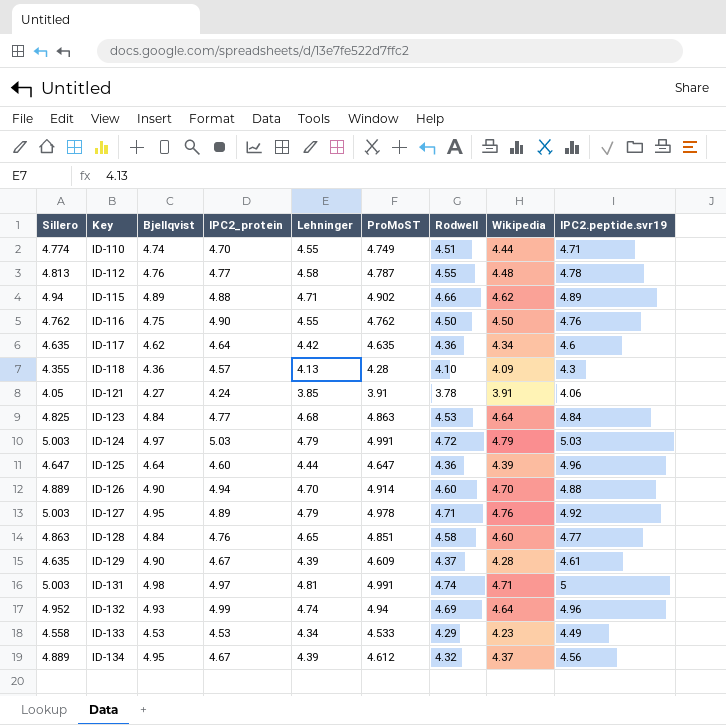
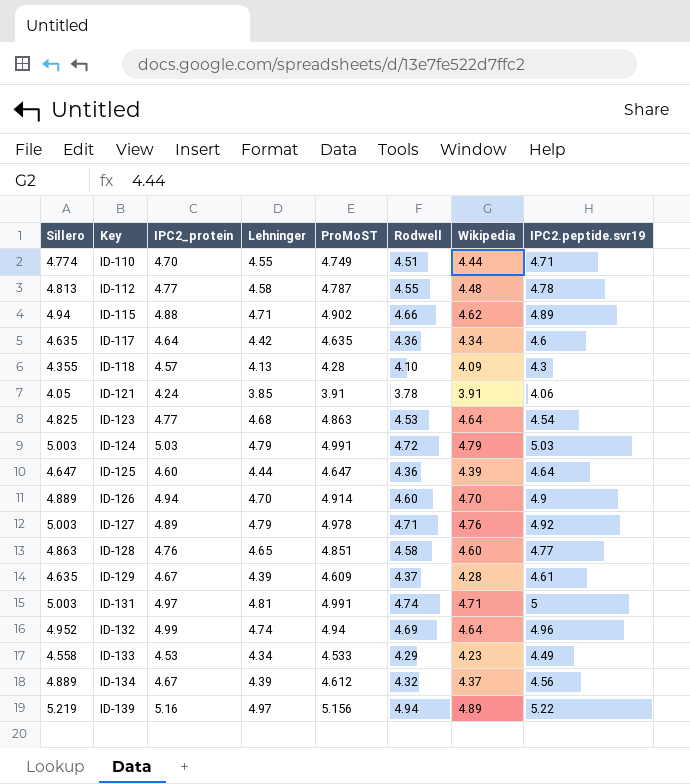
column Bjellqvist | position: 3 -> none
row ID-116: 4.762 | 4.75 | 4.90 | 4.55 | 4.762 | 4.50 | 4.50 | 4.76 -> none
ID-123 | IPC2.peptide.svr19: 4.84 -> 4.54
ID-125 | IPC2.peptide.svr19: 4.96 -> 4.64
ID-126 | IPC2.peptide.svr19: 4.88 -> 4.9
row ID-139: none -> 5.219 | 5.16 | 4.97 | 5.156 | 4.94 | 4.89 | 5.22

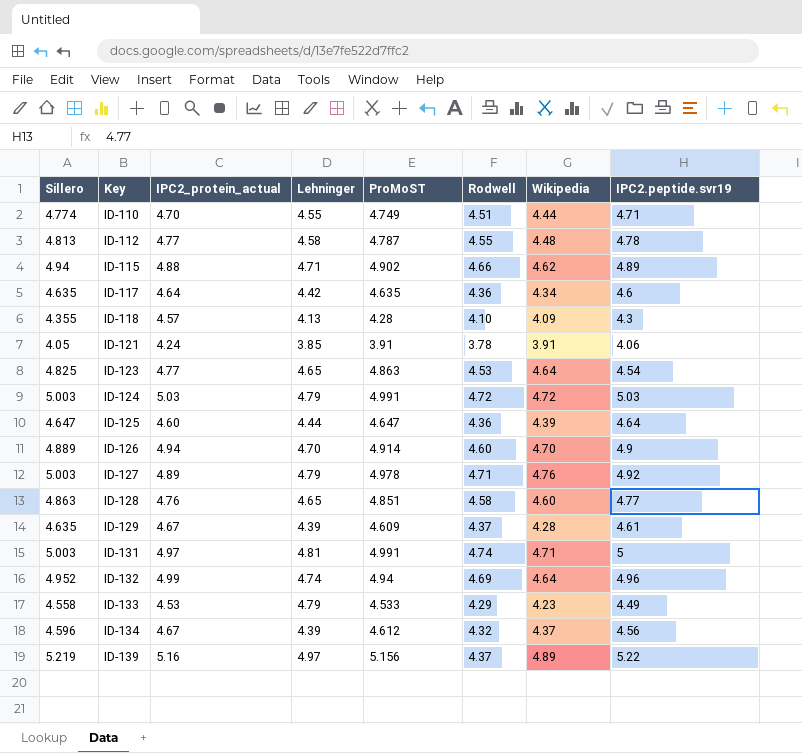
column name: IPC2_protein -> IPC2_protein_actual
ID-123 | Lehninger: 4.68 -> 4.65
ID-124 | Wikipedia: 4.79 -> 4.72
ID-133 | Lehninger: 4.34 -> 4.79
ID-134 | Sillero: 4.889 -> 4.596
ID-139 | Rodwell: 4.94 -> 4.37

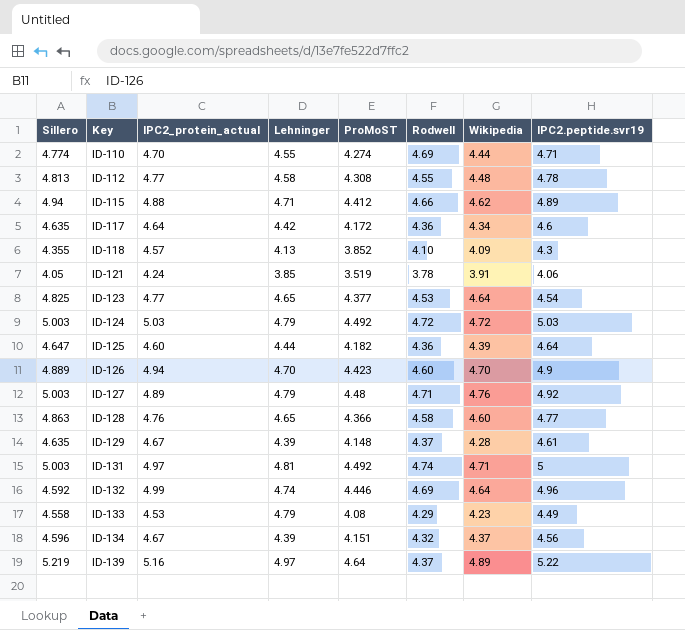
ID-110 | ProMoST: 4.749 -> 4.274
ID-110 | Rodwell: 4.51 -> 4.69
ID-112 | ProMoST: 4.787 -> 4.308
ID-115 | ProMoST: 4.902 -> 4.412
ID-117 | ProMoST: 4.635 -> 4.172
ID-118 | ProMoST: 4.28 -> 3.852
ID-121 | ProMoST: 3.91 -> 3.519
ID-123 | ProMoST: 4.863 -> 4.377
ID-124 | ProMoST: 4.991 -> 4.492
ID-125 | ProMoST: 4.647 -> 4.182
ID-126 | ProMoST: 4.914 -> 4.423
ID-127 | ProMoST: 4.978 -> 4.48
ID-128 | ProMoST: 4.851 -> 4.366
ID-129 | ProMoST: 4.609 -> 4.148
ID-131 | ProMoST: 4.991 -> 4.492
ID-132 | Sillero: 4.952 -> 4.592
ID-132 | ProMoST: 4.94 -> 4.446
ID-133 | ProMoST: 4.533 -> 4.08
ID-134 | ProMoST: 4.612 -> 4.151
ID-139 | ProMoST: 5.156 -> 4.64

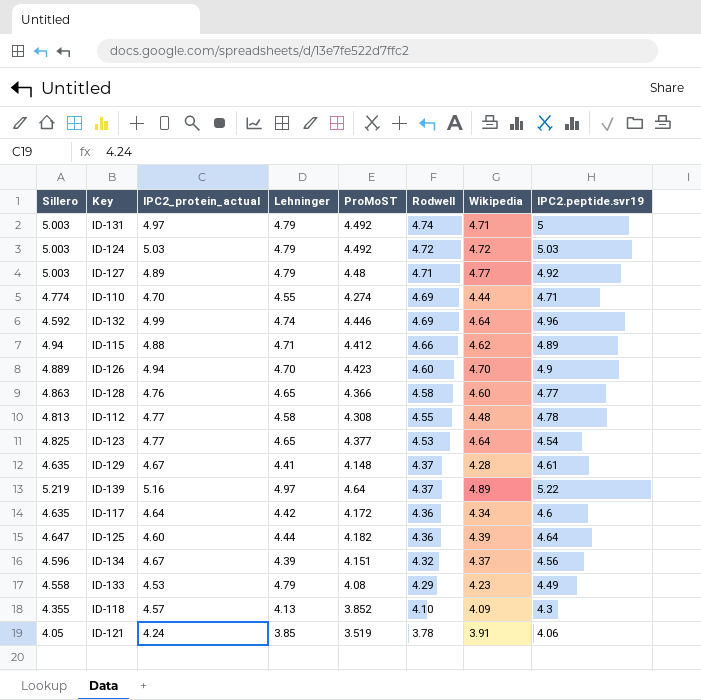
row order: Key ascending -> Rodwell descending
ID-131 | Lehninger: 4.81 -> 4.79
ID-127 | Wikipedia: 4.76 -> 4.77
ID-129 | Lehninger: 4.39 -> 4.41

